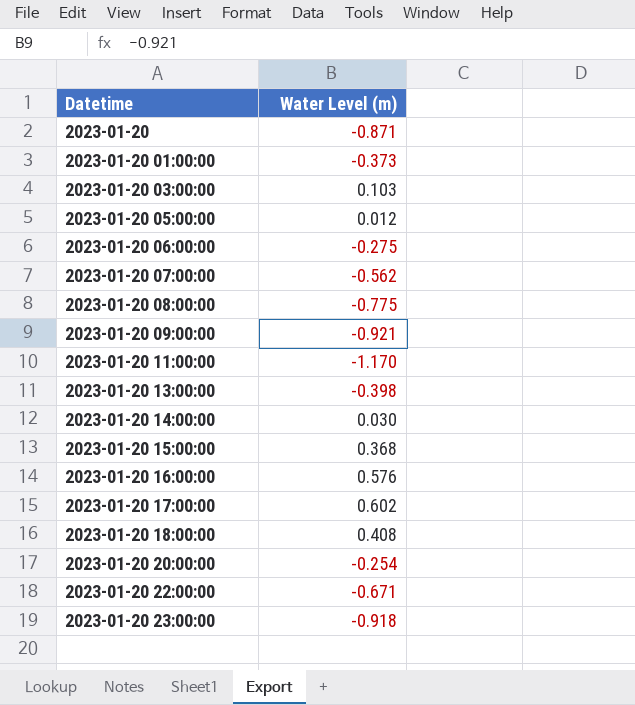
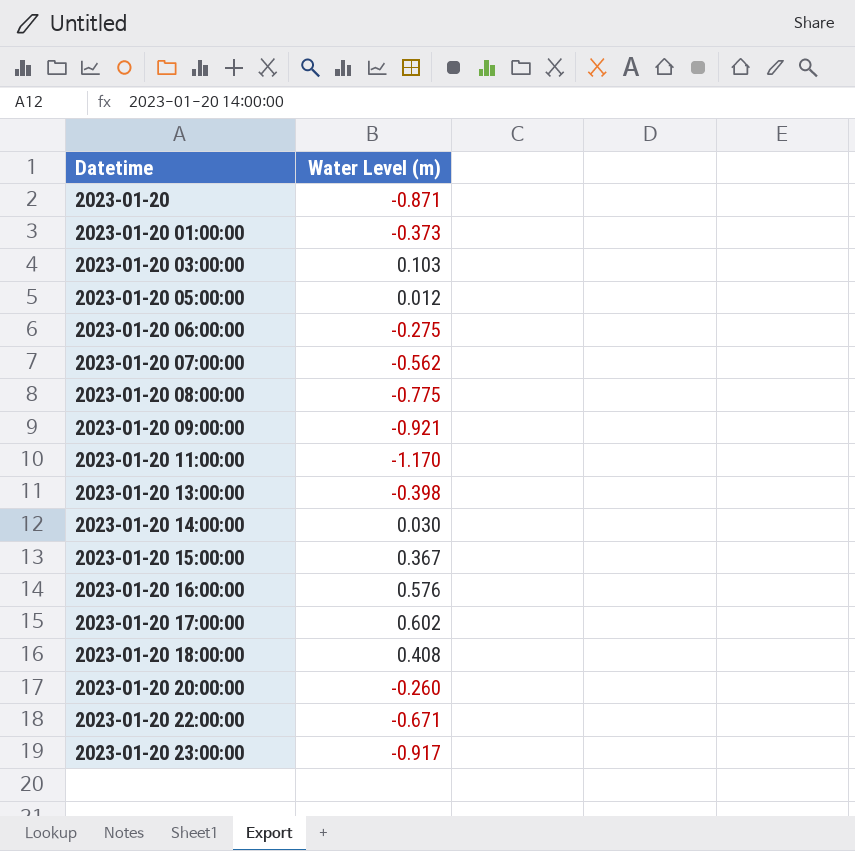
2023-01-20 15:00:00 | Water Level (m): 0.368 -> 0.367
2023-01-20 20:00:00 | Water Level (m): -0.254 -> -0.260
2023-01-20 23:00:00 | Water Level (m): -0.918 -> -0.917

